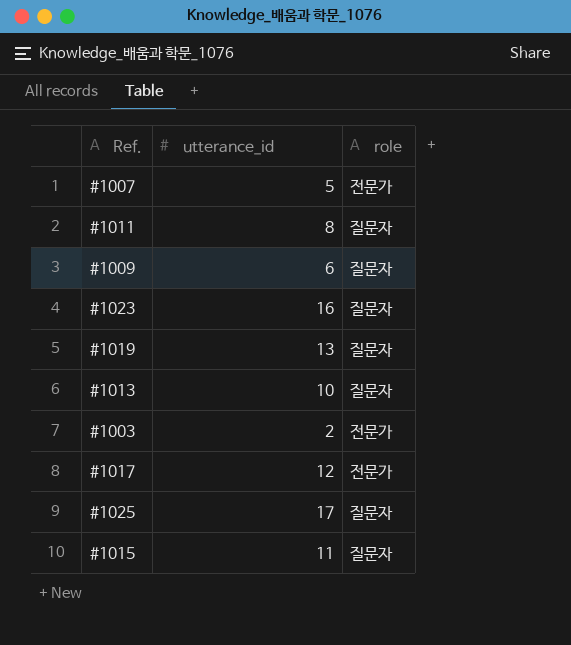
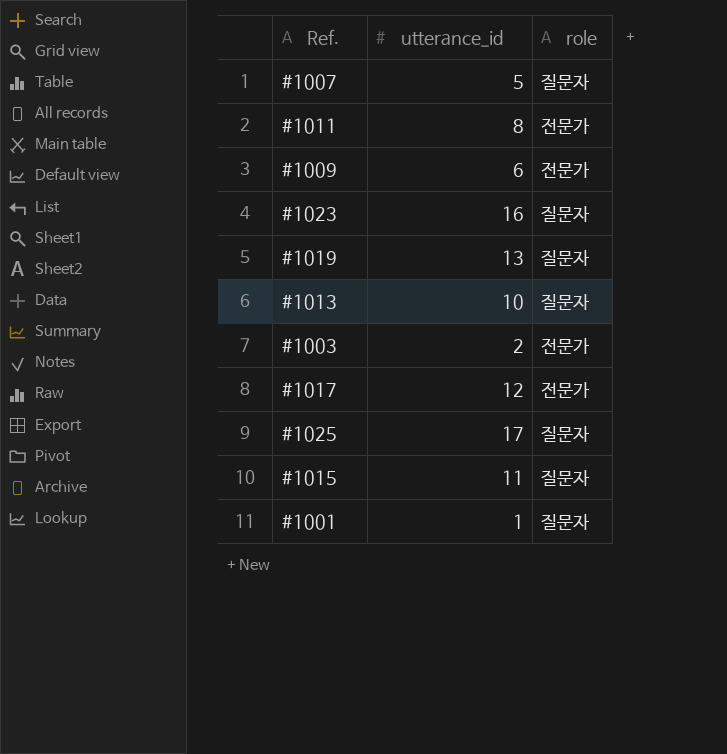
#1007 | role: 전문가 -> 질문자
#1011 | role: 질문자 -> 전문가
#1009 | role: 질문자 -> 전문가
row #1001: none -> 1 | 질문자

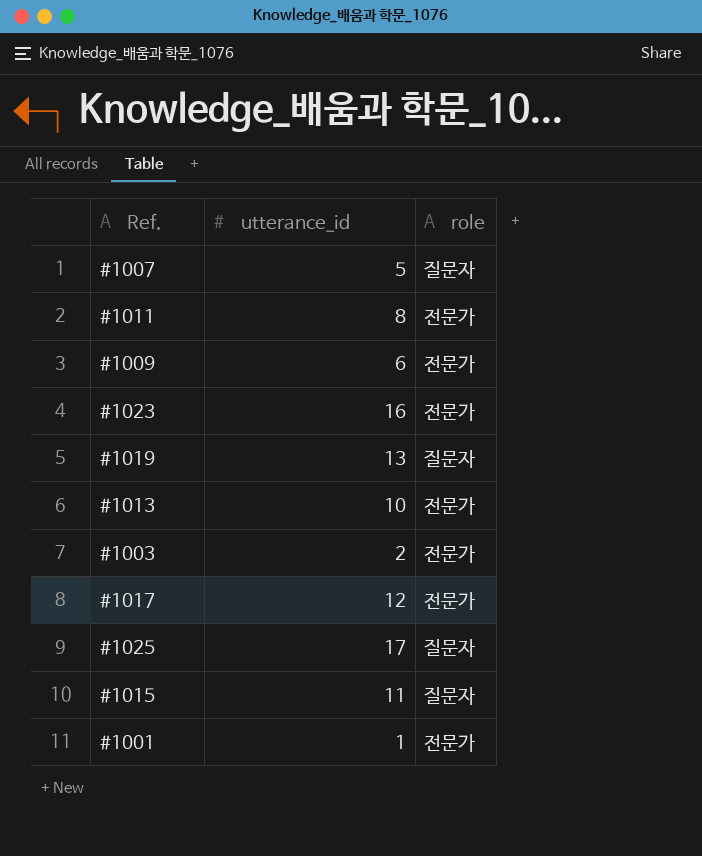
#1023 | role: 질문자 -> 전문가
#1013 | role: 질문자 -> 전문가
#1001 | role: 질문자 -> 전문가

